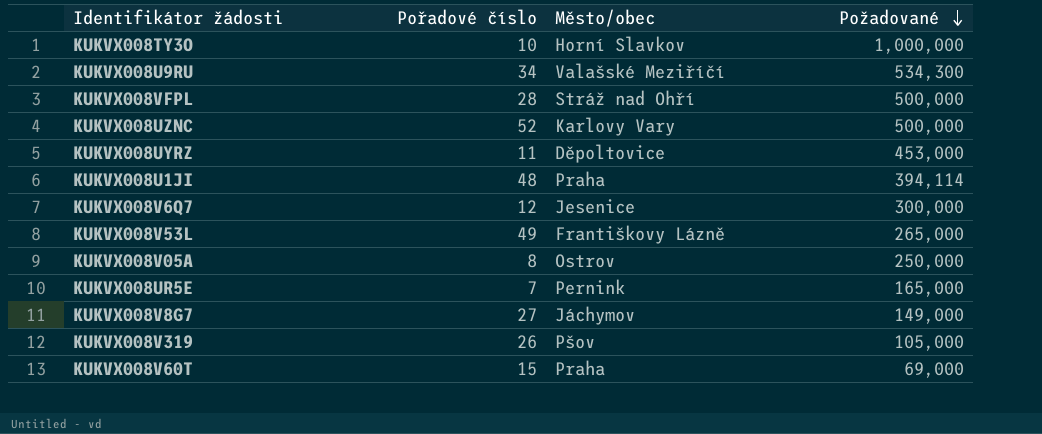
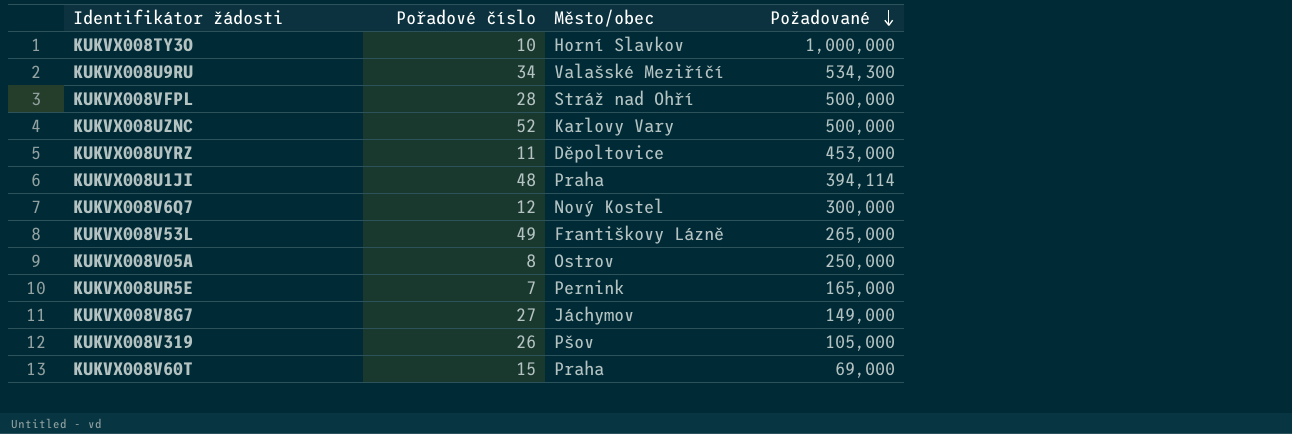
KUKVX008V6Q7 | Město/obec: Jesenice -> Nový Kostel

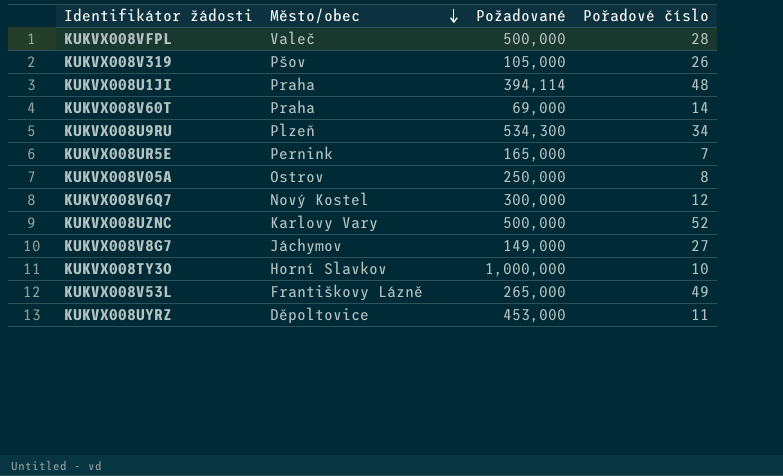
row order: Požadované descending -> Město/obec descending
column Pořadové číslo | position: 2 -> 4
KUKVX008VFPL | Město/obec: Stráž nad Ohří -> Valeč
KUKVX008V60T | Pořadové číslo: 15 -> 14
KUKVX008U9RU | Město/obec: Valašské Meziříčí -> Plzeň

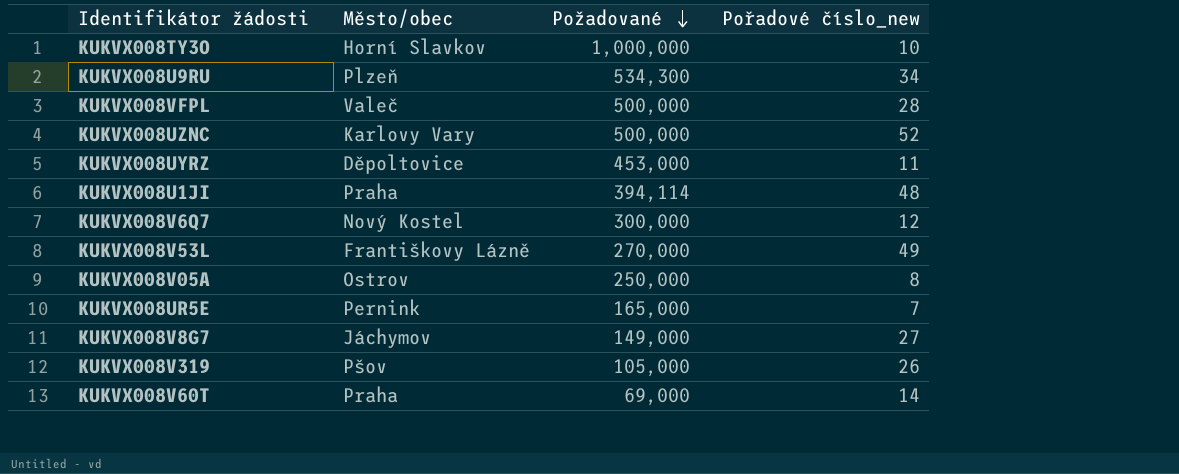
row order: Město/obec descending -> Požadované descending
column name: Pořadové číslo -> Pořadové číslo_new
KUKVX008V53L | Požadované: 265,000 -> 270,000

